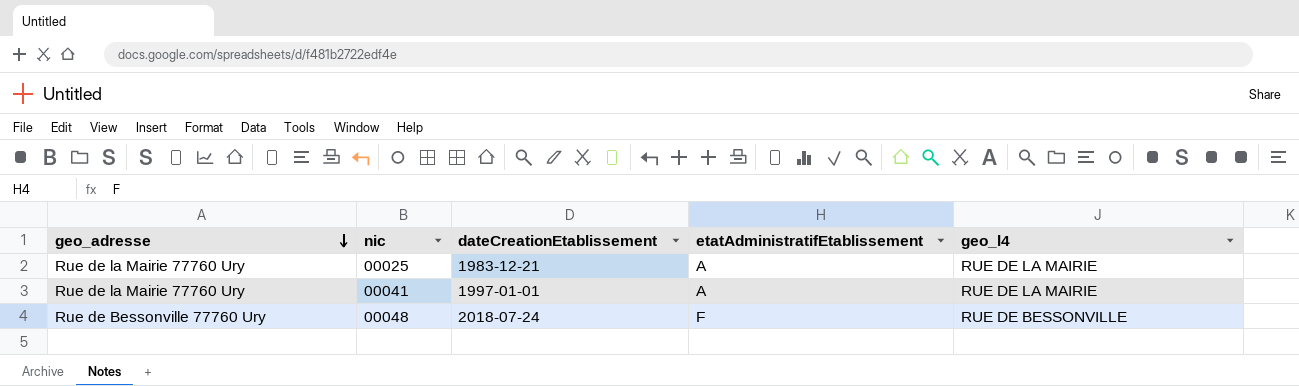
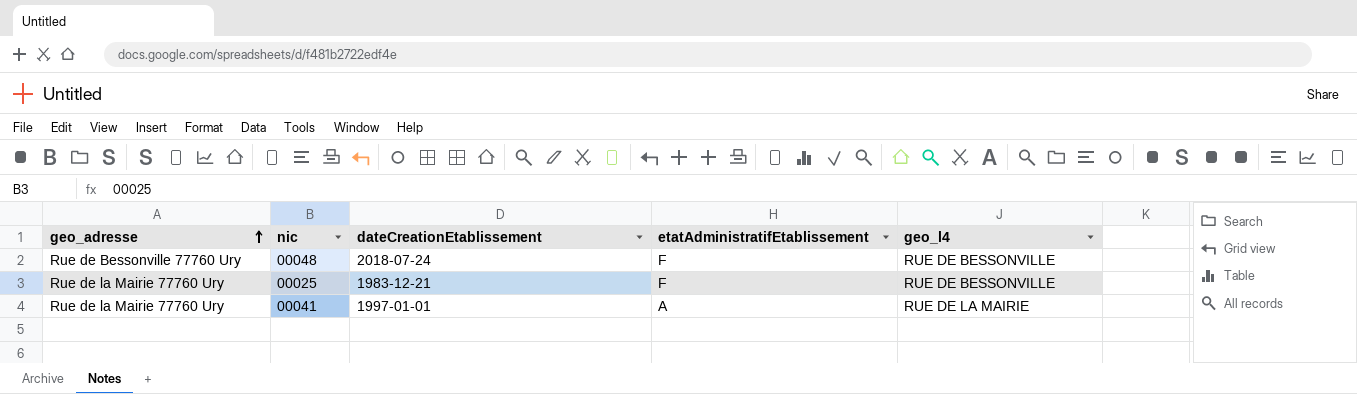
row order: geo_adresse descending -> geo_adresse ascending
00025 | etatAdministratifEtablissement: A -> F
00025 | geo_l4: RUE DE LA MAIRIE -> RUE DE BESSONVILLE

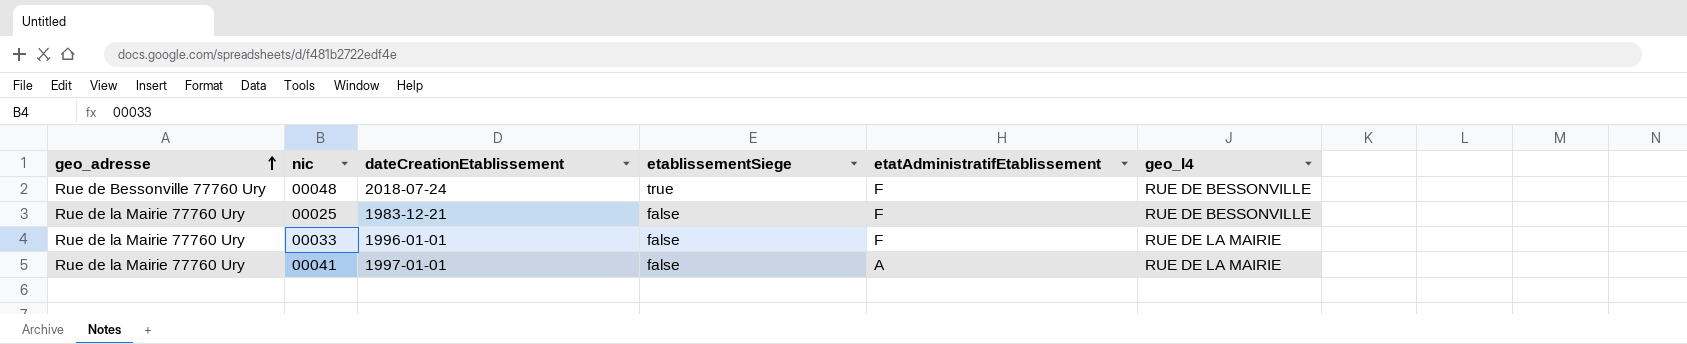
column etablissementSiege | position: none -> 4
row 00033: none -> Rue de la Mairie 77760 Ury | 1996-01-01 | false | F | RUE DE LA MAIRIE

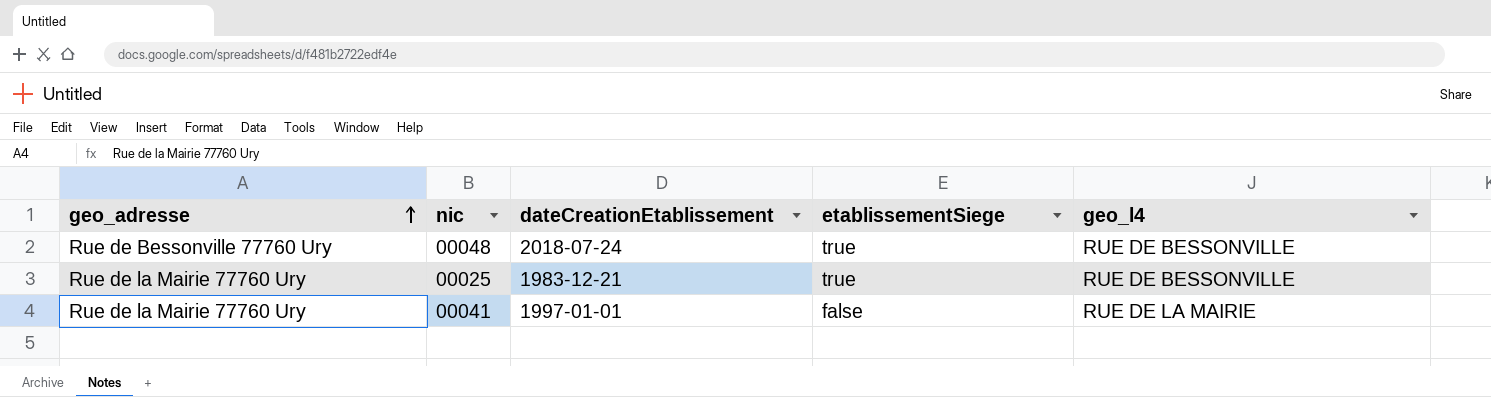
column etatAdministratifEtablissement | position: 5 -> none
row 00033: Rue de la Mairie 77760 Ury | 1996-01-01 | false | F | RUE DE LA MAIRIE -> none
00025 | etablissementSiege: false -> true

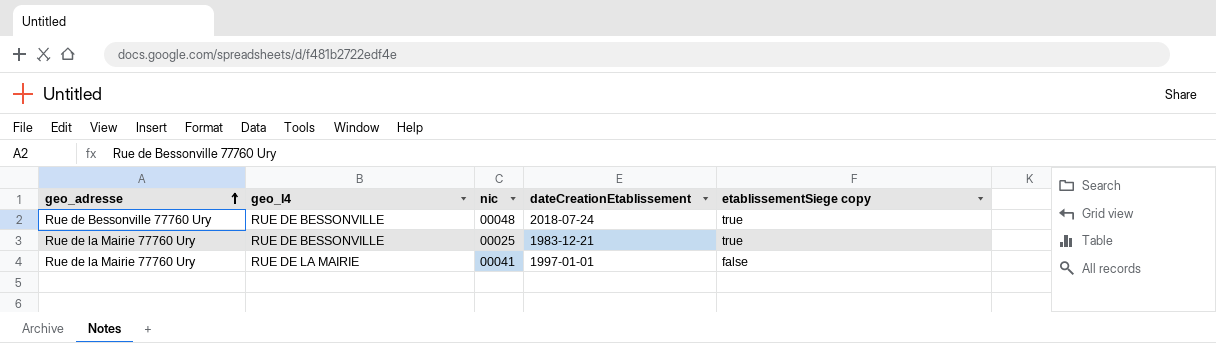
column geo_l4 | position: 5 -> 2
column name: etablissementSiege -> etablissementSiege copy

